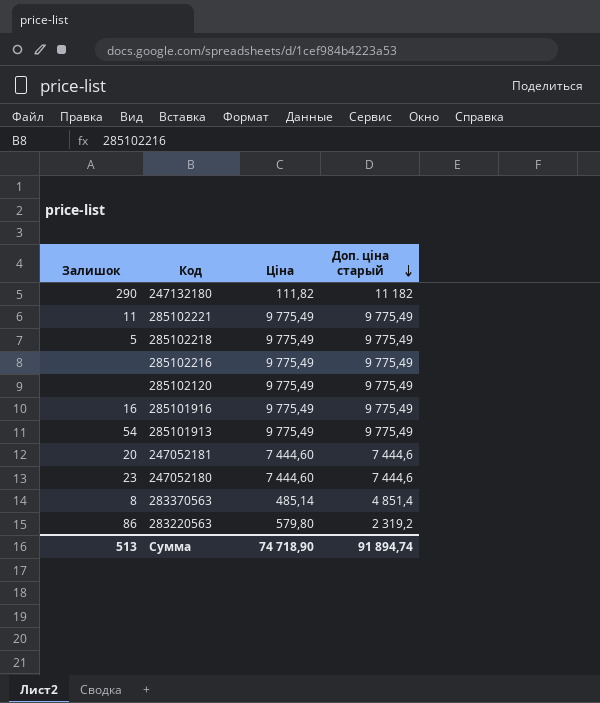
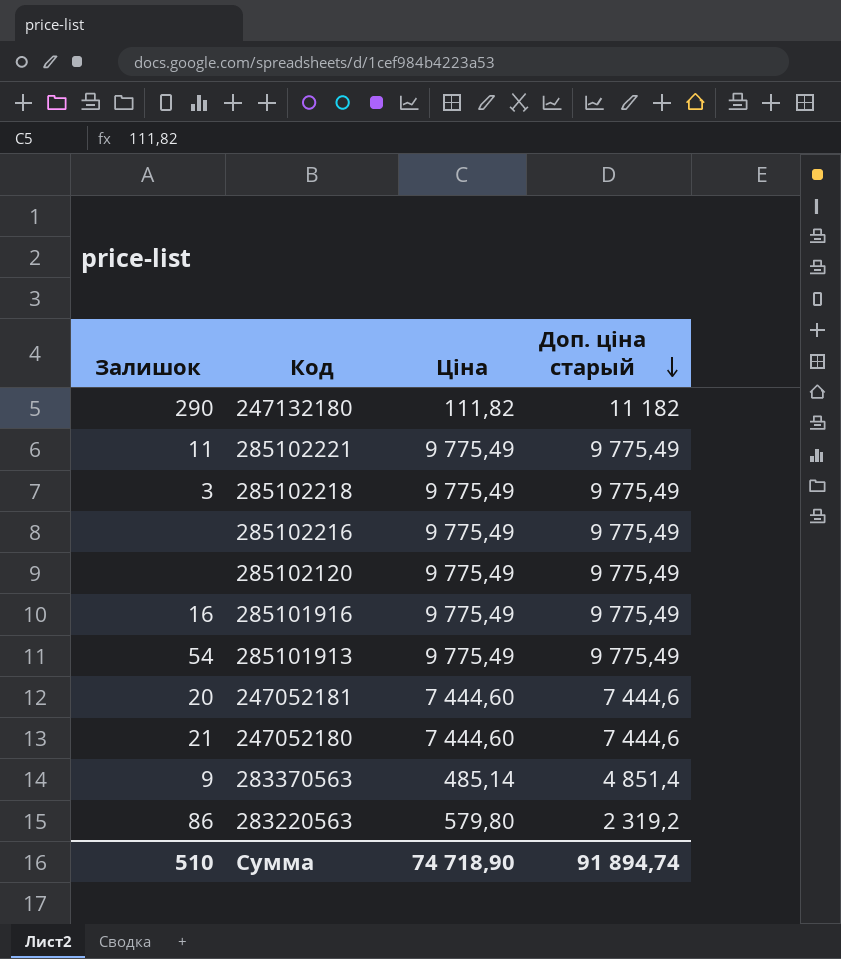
285102218 | Залишок: 5 -> 3
247052180 | Залишок: 23 -> 21
283370563 | Залишок: 8 -> 9
Сумма | Залишок: 513 -> 510

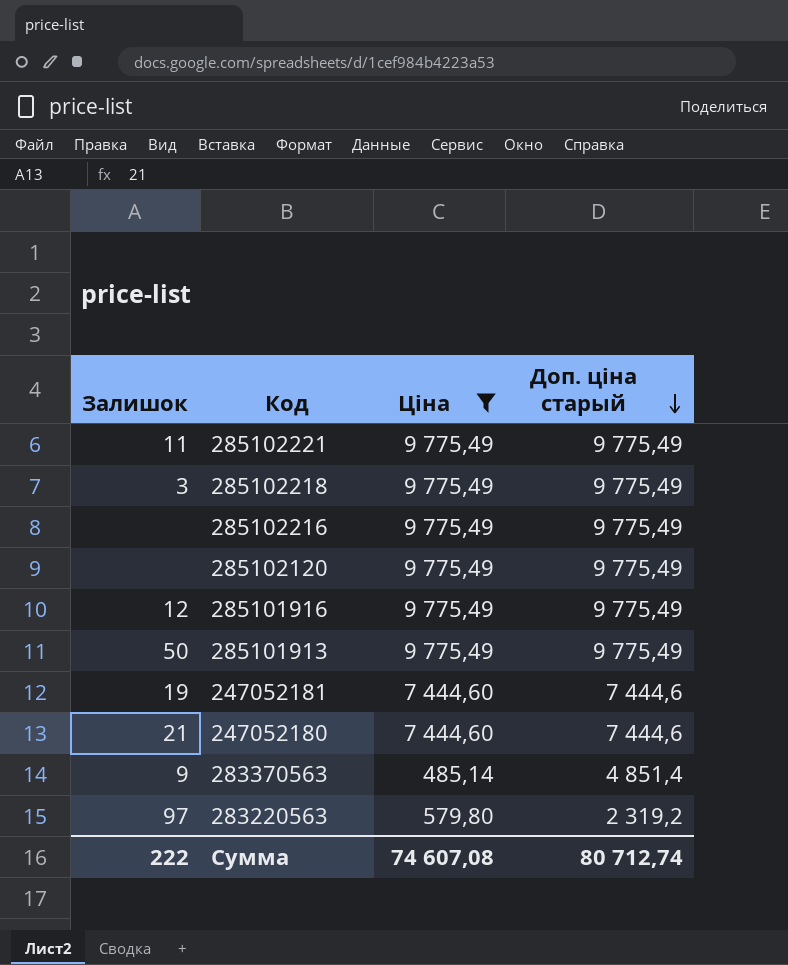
filter: none -> Ціна != 111,82
285101916 | Залишок: 16 -> 12
285101913 | Залишок: 54 -> 50
247052181 | Залишок: 20 -> 19
283220563 | Залишок: 86 -> 97
Сумма | Залишок: 510 -> 222
Сумма | Ціна: 74 718,90 -> 74 607,08
Сумма | Доп. ціна старый: 91 894,74 -> 80 712,74

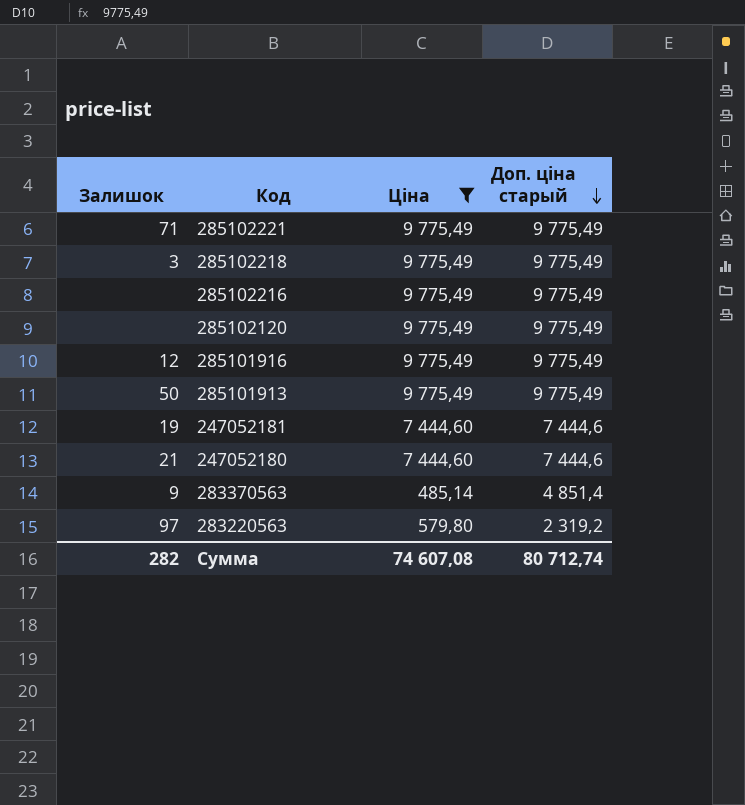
285102221 | Залишок: 11 -> 71
Сумма | Залишок: 222 -> 282

